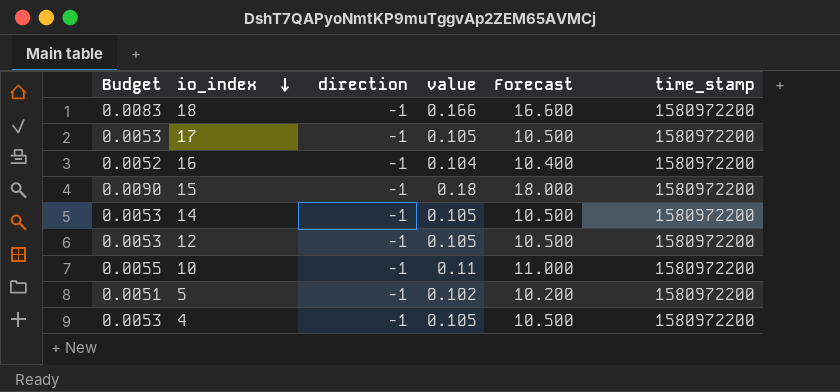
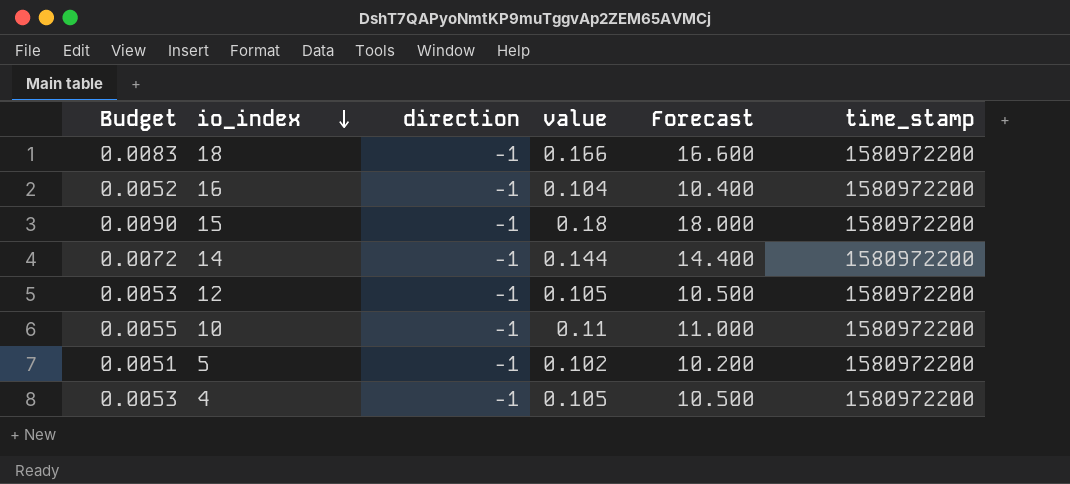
row 17: 0.0053 | -1 | 0.105 | 10.500 | 1580972200 -> none
14 | Budget: 0.0053 -> 0.0072
14 | value: 0.105 -> 0.144
14 | Forecast: 10.500 -> 14.400

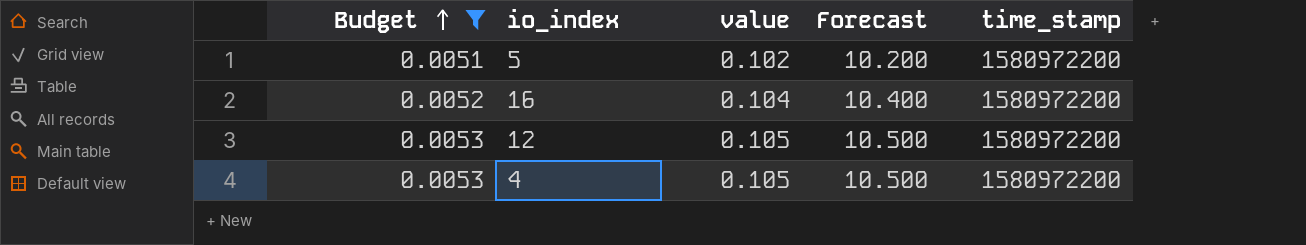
filter: none -> Budget <= 0.0053
row order: io_index descending -> Budget ascending
column direction | position: 3 -> none

